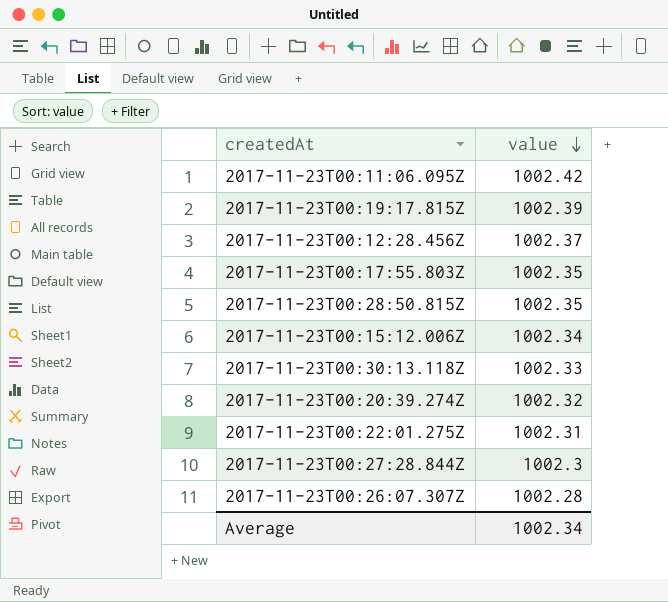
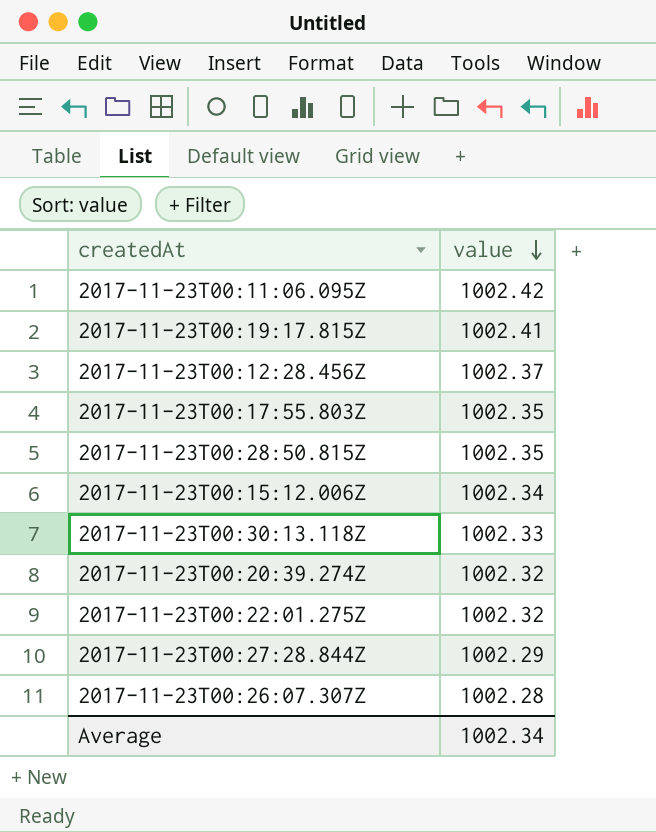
2017-11-23T00:19:17.815Z | value: 1002.39 -> 1002.41
2017-11-23T00:22:01.275Z | value: 1002.31 -> 1002.32
2017-11-23T00:27:28.844Z | value: 1002.3 -> 1002.29

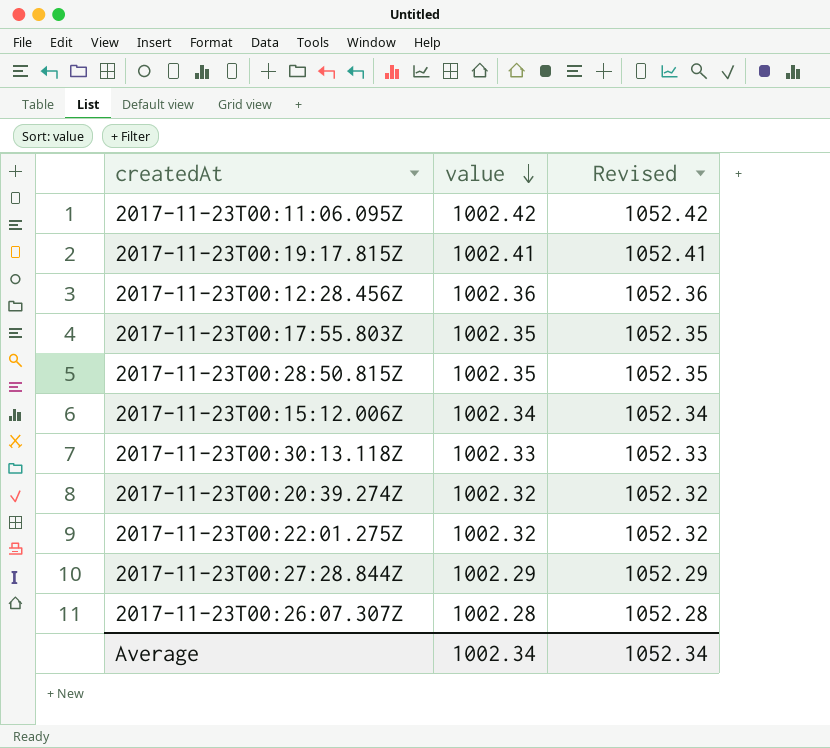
column Revised | formula: none -> [value] + 50
2017-11-23T00:12:28.456Z | value: 1002.37 -> 1002.36

